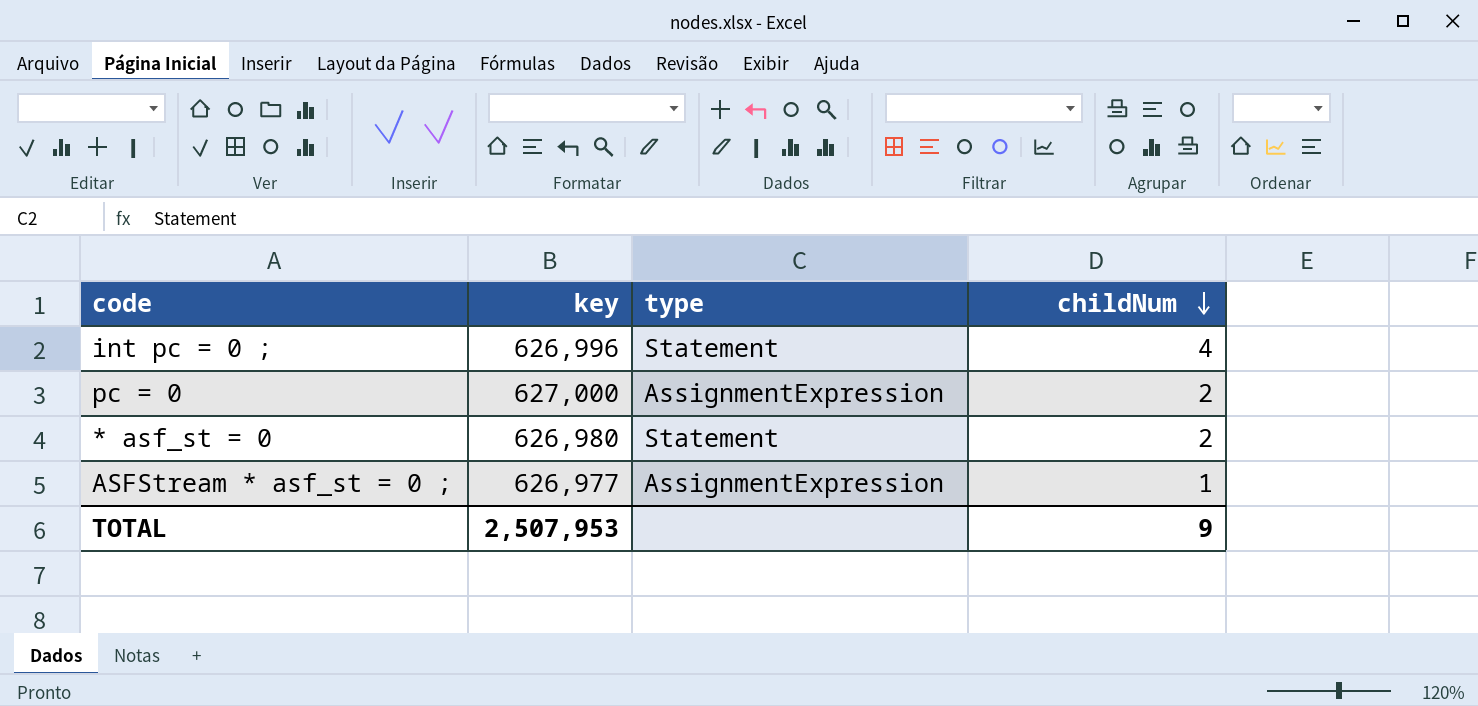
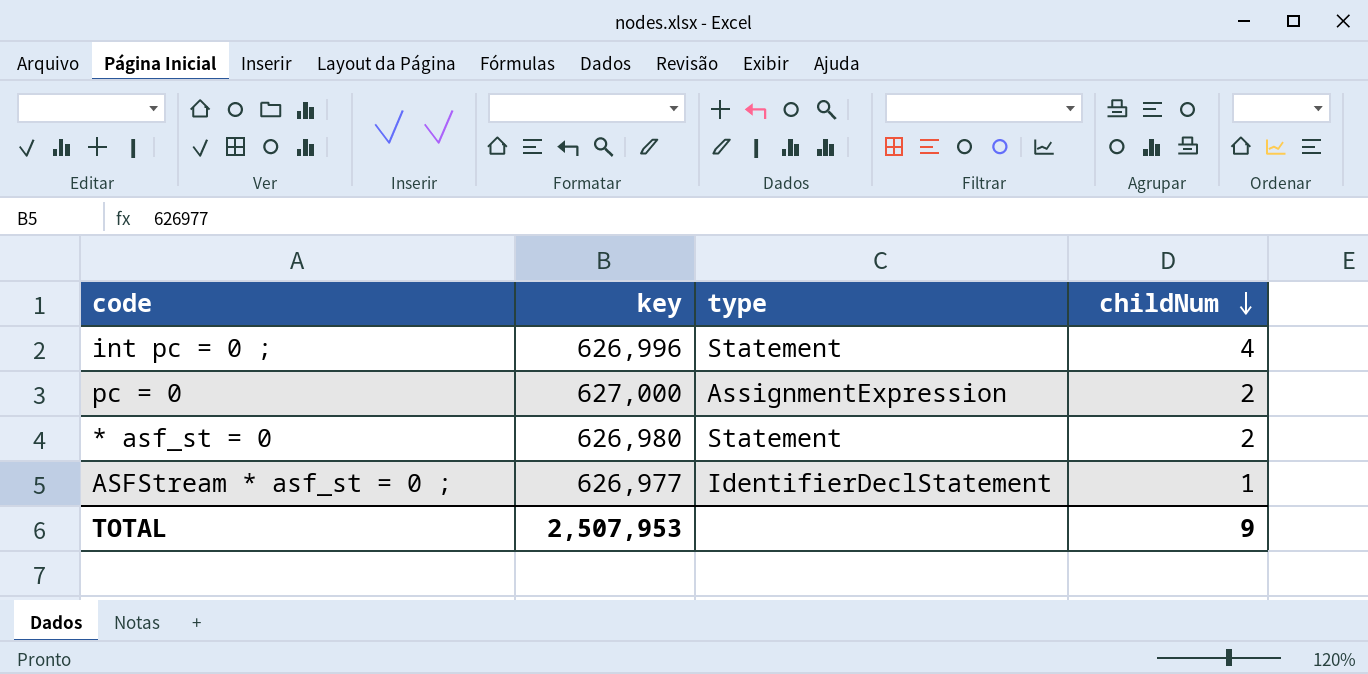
ASFStream * asf_st = 0 ; | type: AssignmentExpression -> IdentifierDeclStatement

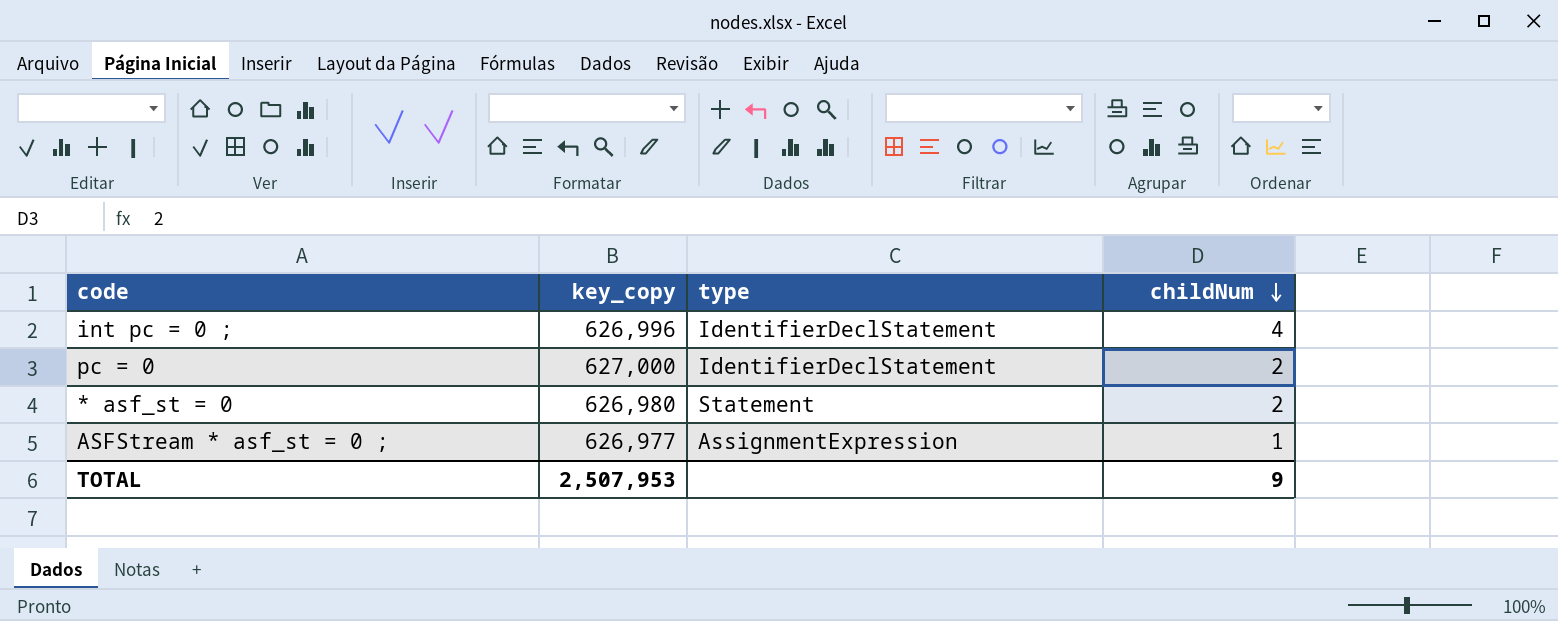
column name: key -> key_copy
int pc = 0 ; | type: Statement -> IdentifierDeclStatement
pc = 0 | type: AssignmentExpression -> IdentifierDeclStatement
ASFStream * asf_st = 0 ; | type: IdentifierDeclStatement -> AssignmentExpression

